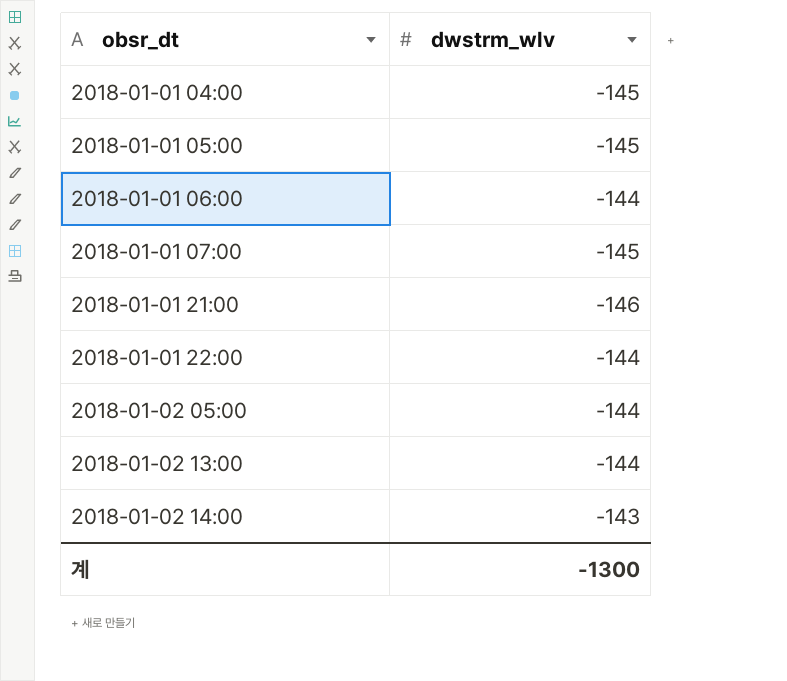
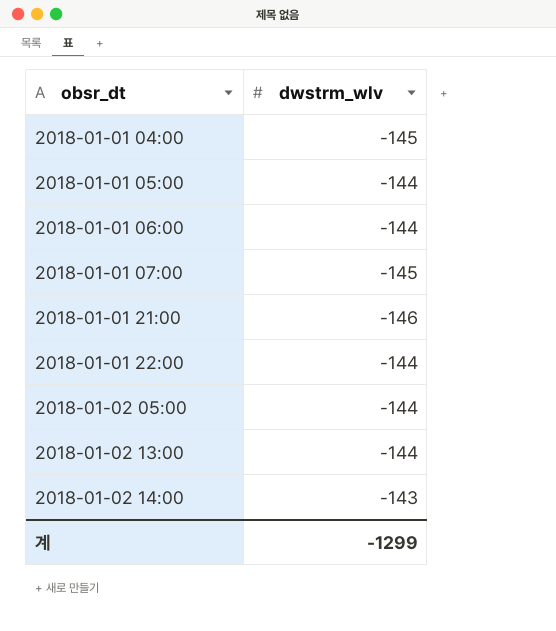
2018-01-01 05:00 | dwstrm_wlv: -145 -> -144
계 | dwstrm_wlv: -1300 -> -1299

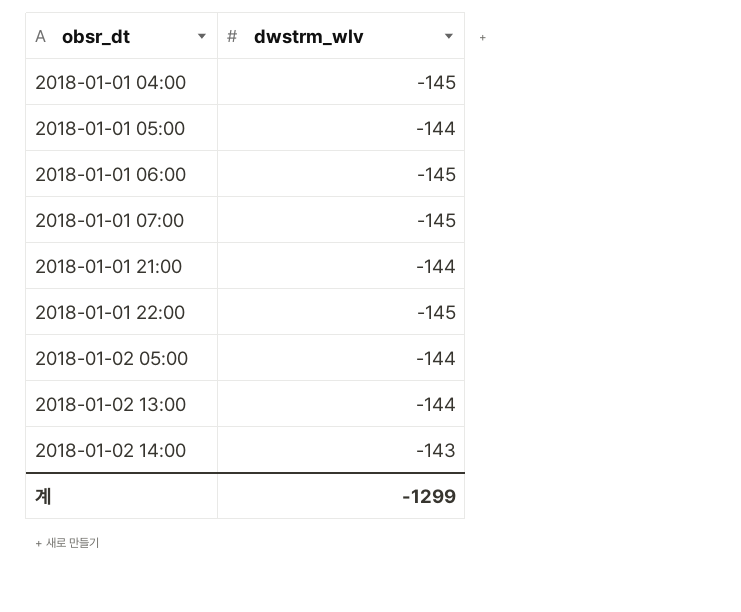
2018-01-01 06:00 | dwstrm_wlv: -144 -> -145
2018-01-01 21:00 | dwstrm_wlv: -146 -> -144
2018-01-01 22:00 | dwstrm_wlv: -144 -> -145

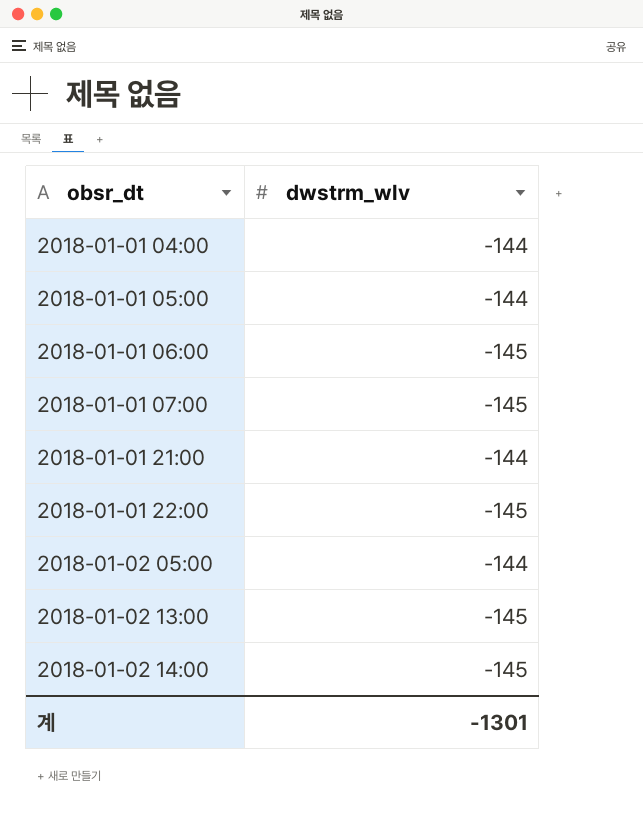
2018-01-01 04:00 | dwstrm_wlv: -145 -> -144
2018-01-02 13:00 | dwstrm_wlv: -144 -> -145
2018-01-02 14:00 | dwstrm_wlv: -143 -> -145
계 | dwstrm_wlv: -1299 -> -1301

